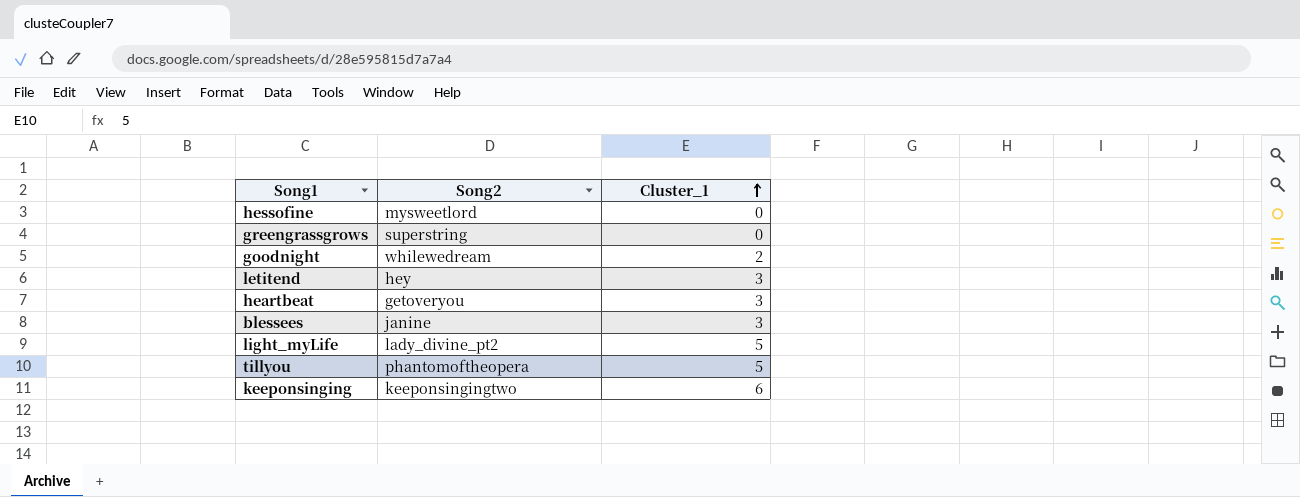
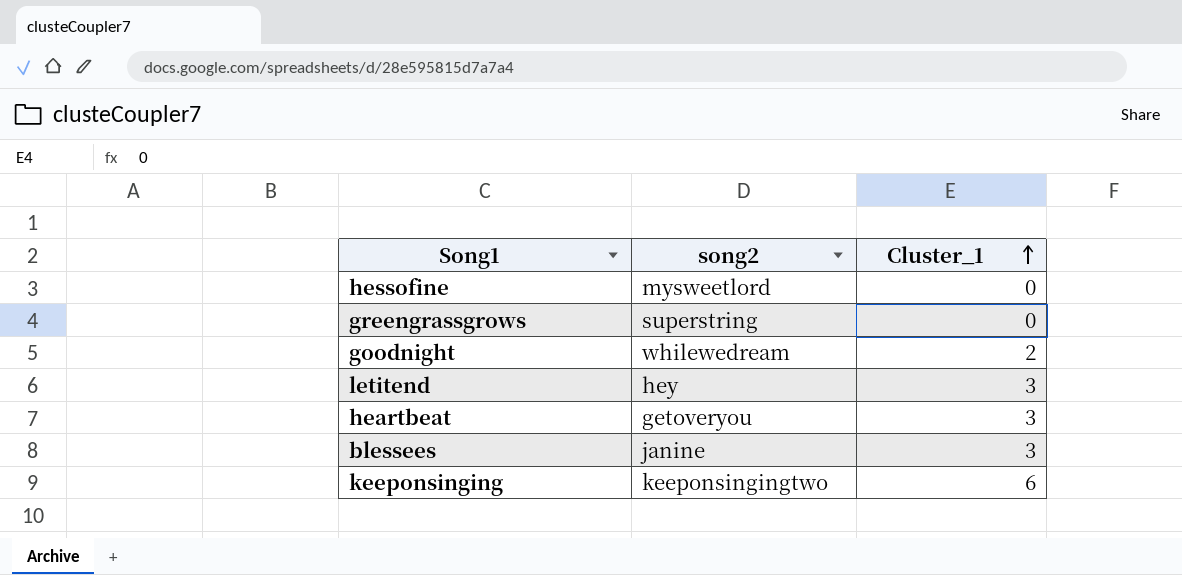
column name: Song2 -> song2
row light_myLife: lady_divine_pt2 | 5 -> none
row tillyou: phantomoftheopera | 5 -> none

